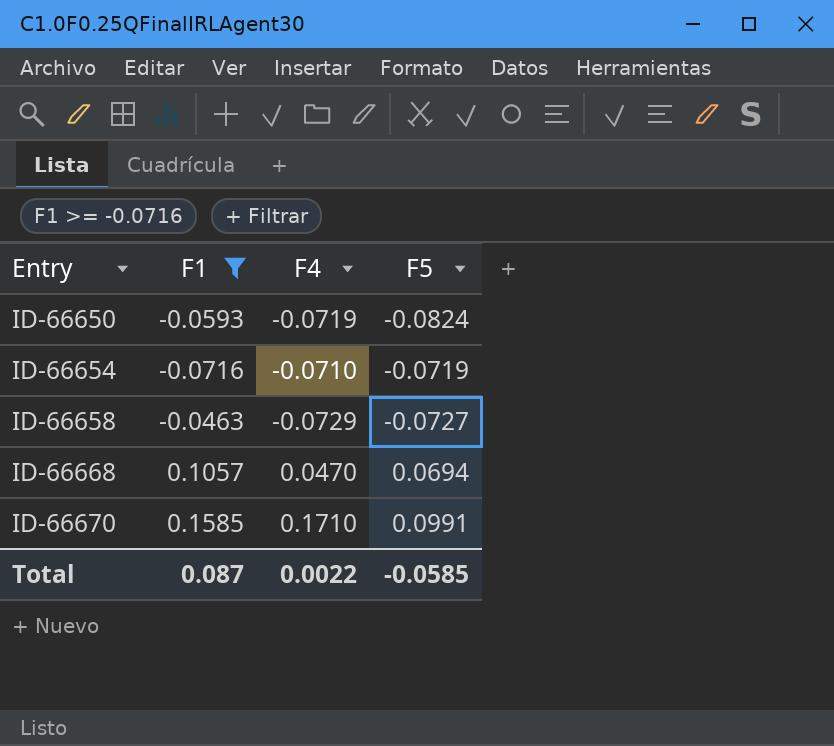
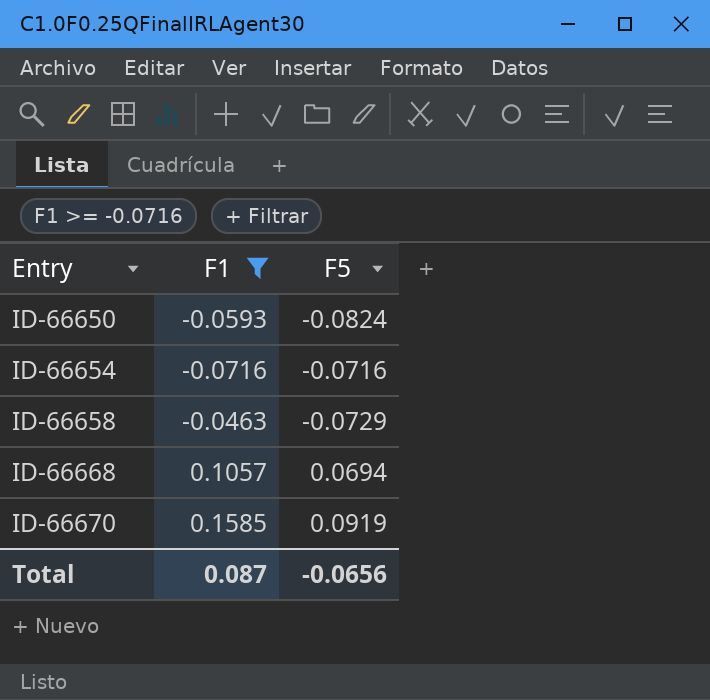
column F4 | position: 3 -> none
ID-66654 | F5: -0.0719 -> -0.0716
ID-66658 | F5: -0.0727 -> -0.0729
ID-66670 | F5: 0.0991 -> 0.0919
Total | F5: -0.0585 -> -0.0656

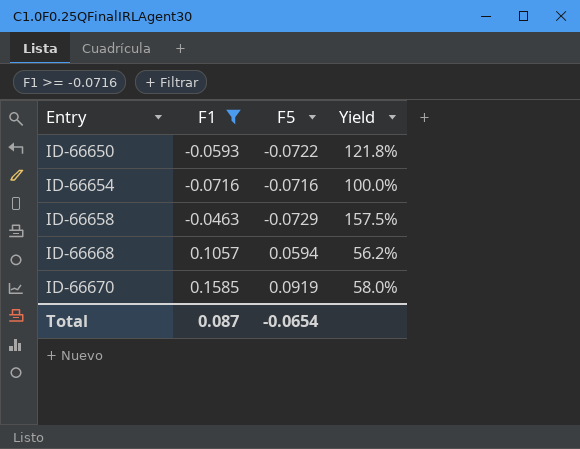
column Yield | formula: none -> [F5] / [F1]
ID-66650 | F5: -0.0824 -> -0.0722
ID-66668 | F5: 0.0694 -> 0.0594
Total | F5: -0.0656 -> -0.0654

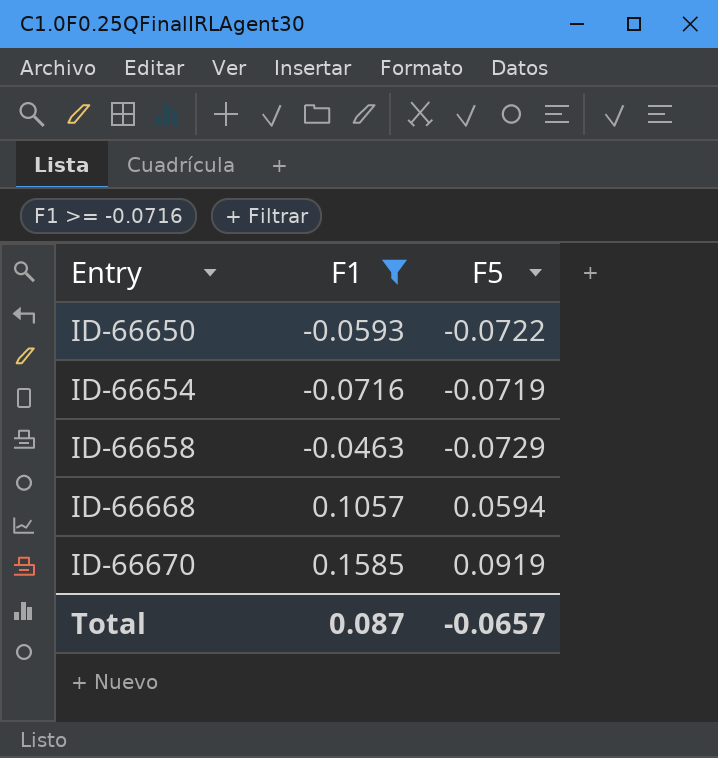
column Yield | formula: [F5] / [F1] -> none
ID-66654 | F5: -0.0716 -> -0.0719
Total | F5: -0.0654 -> -0.0657

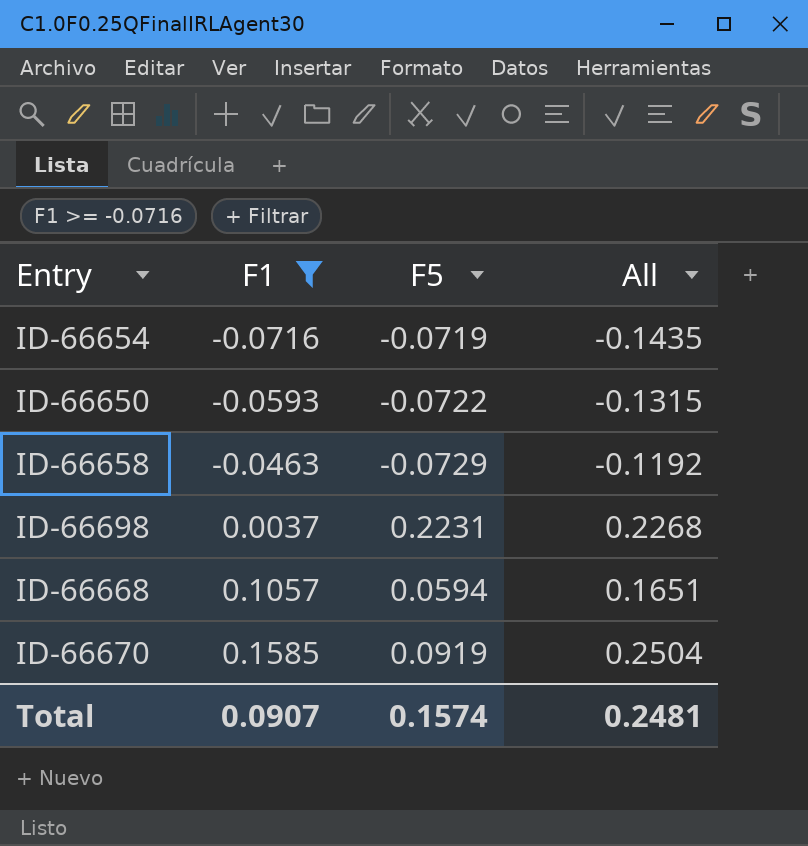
row order: Entry ascending -> F1 ascending
column All | formula: none -> [F1] + [F5]
row ID-66698: none -> 0.0037 | 0.2231 | 0.2268
Total | F1: 0.087 -> 0.0907
Total | F5: -0.0657 -> 0.1574

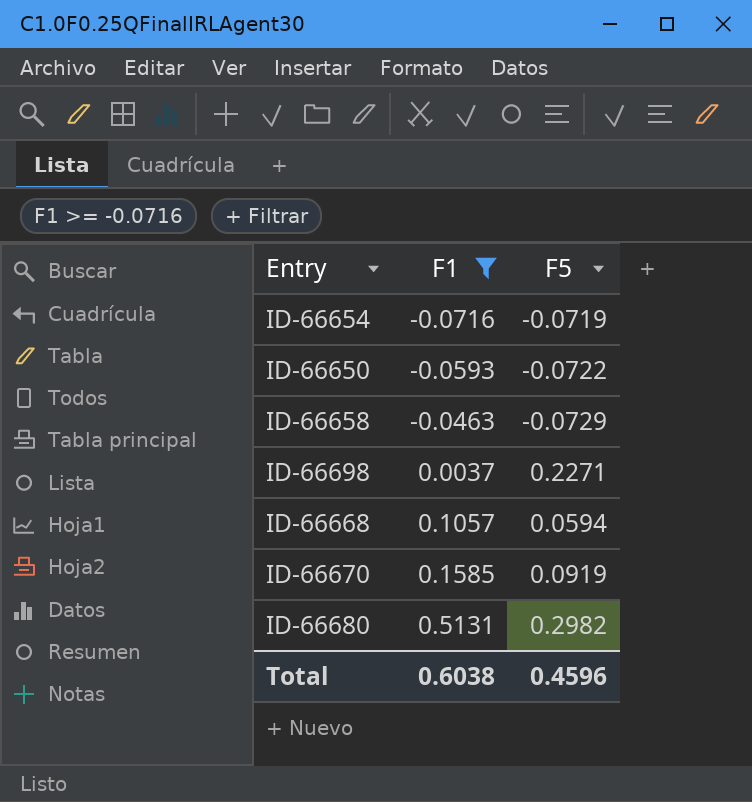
column All | formula: [F1] + [F5] -> none
ID-66698 | F5: 0.2231 -> 0.2271
row ID-66680: none -> 0.5131 | 0.2982
Total | F1: 0.0907 -> 0.6038
Total | F5: 0.1574 -> 0.4596

